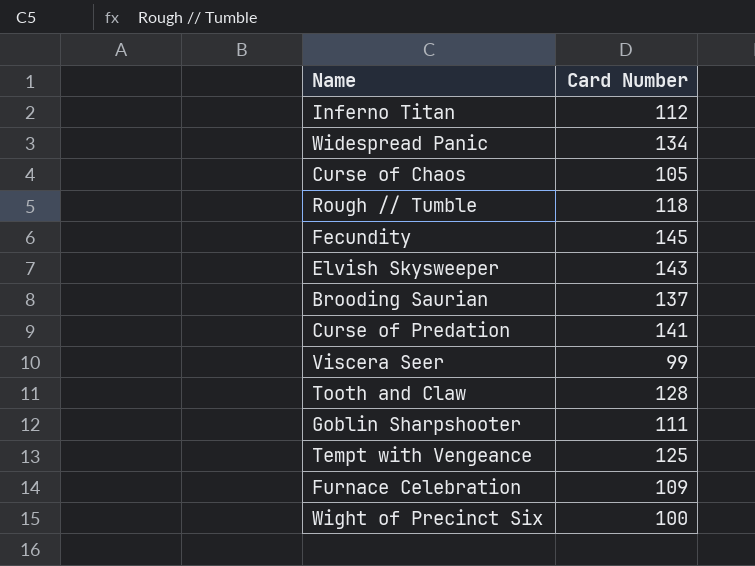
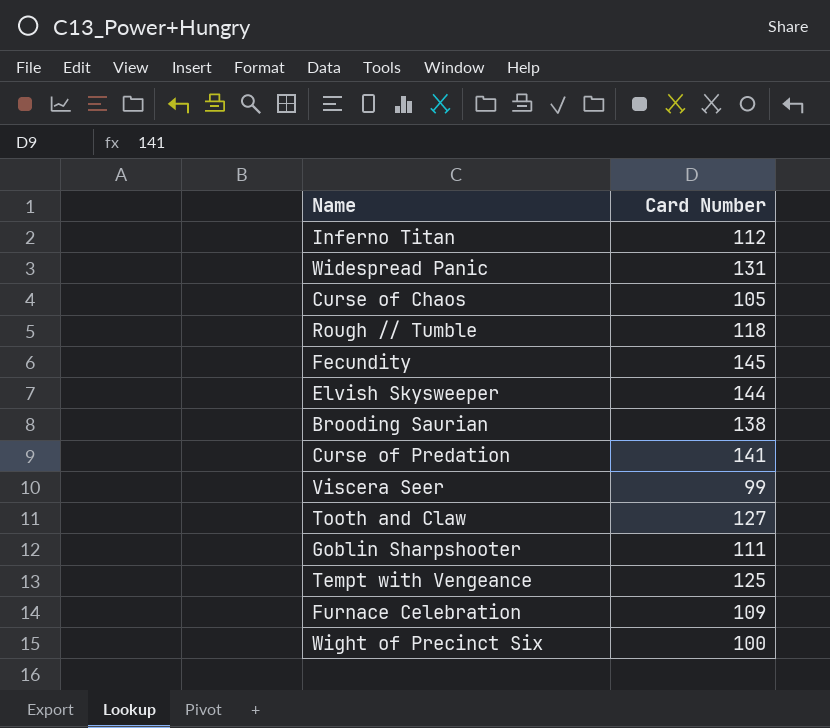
Widespread Panic | Card Number: 134 -> 131
Elvish Skysweeper | Card Number: 143 -> 144
Brooding Saurian | Card Number: 137 -> 138
Tooth and Claw | Card Number: 128 -> 127

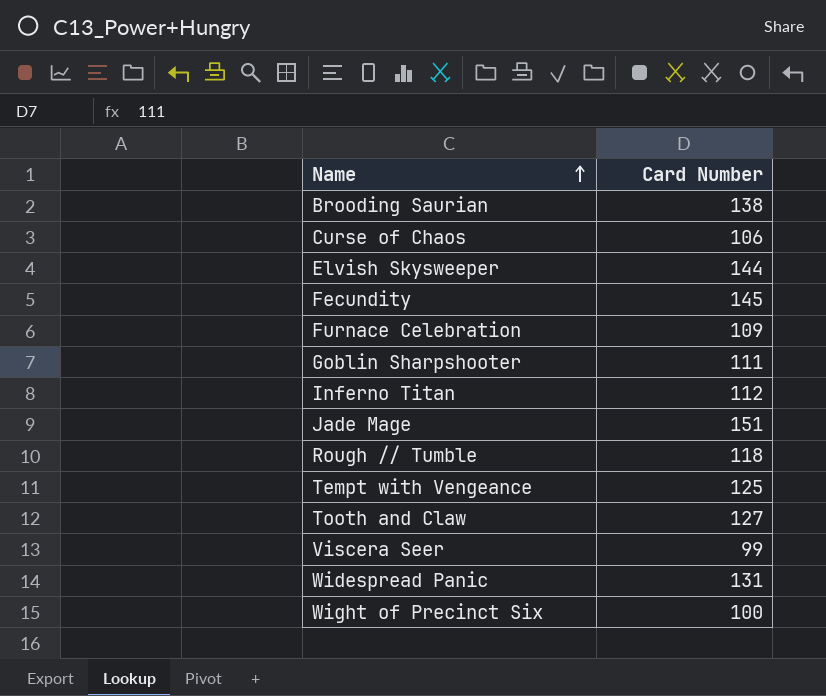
row order: none -> Name ascending
row Curse of Predation: 141 -> none
Curse of Chaos | Card Number: 105 -> 106
row Jade Mage: none -> 151

